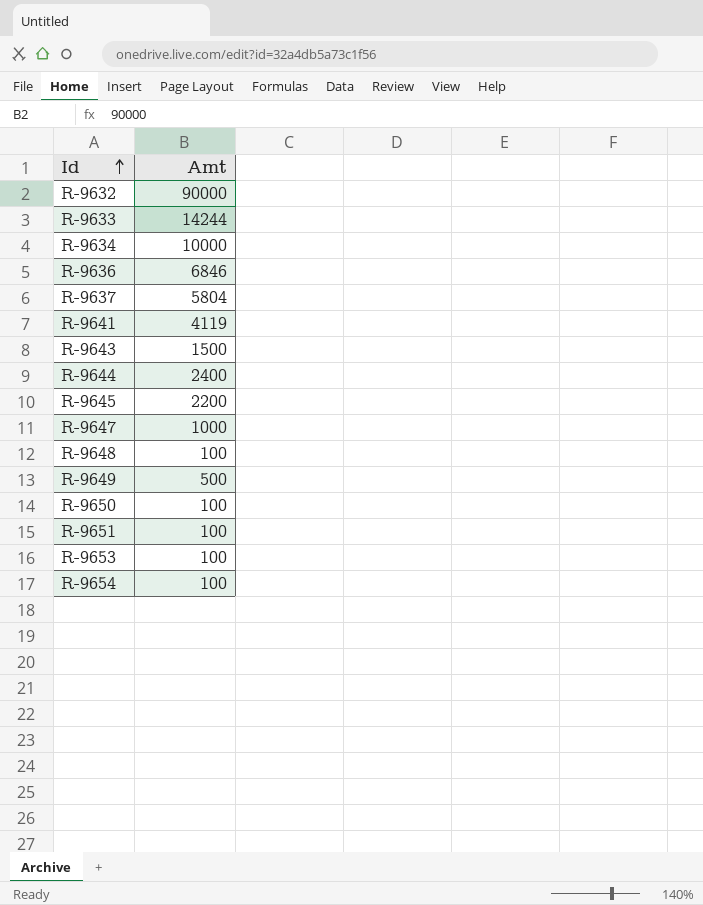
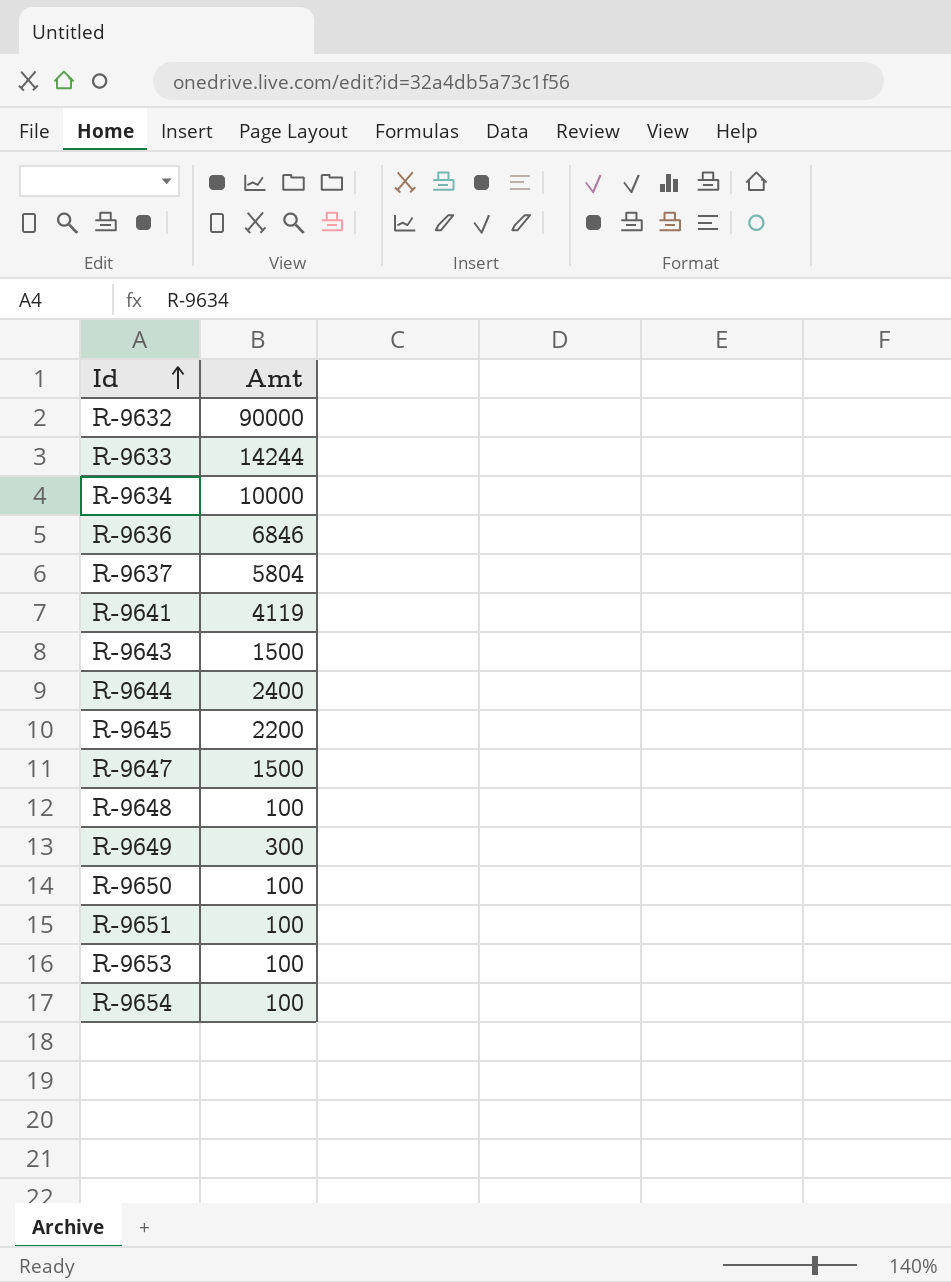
R-9647 | Amt: 1000 -> 1500
R-9649 | Amt: 500 -> 300

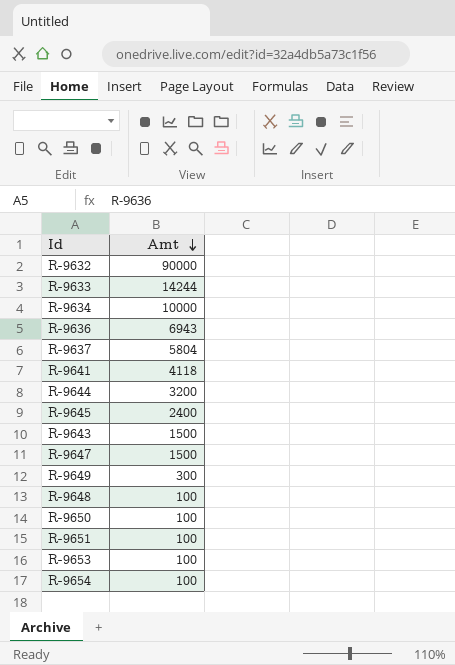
row order: Id ascending -> Amt descending
R-9636 | Amt: 6846 -> 6943
R-9641 | Amt: 4119 -> 4118
R-9644 | Amt: 2400 -> 3200
R-9645 | Amt: 2200 -> 2400

